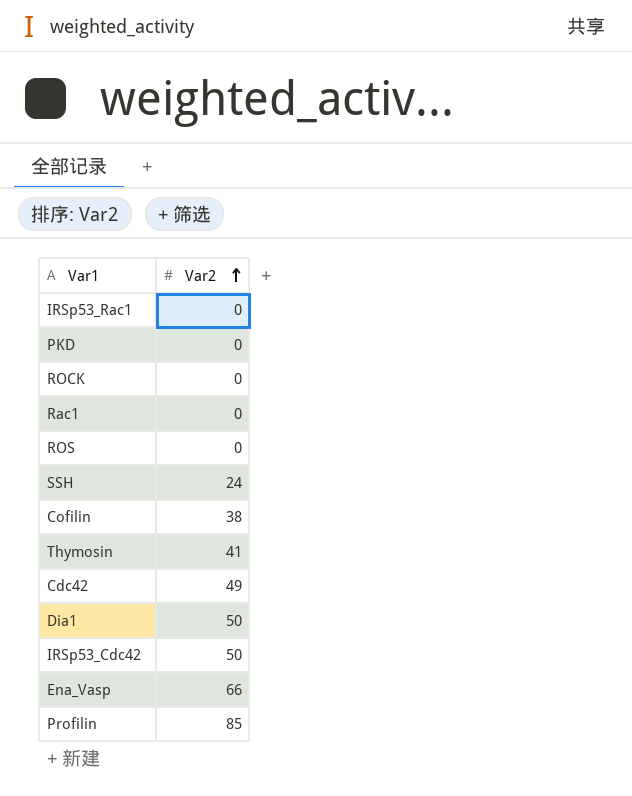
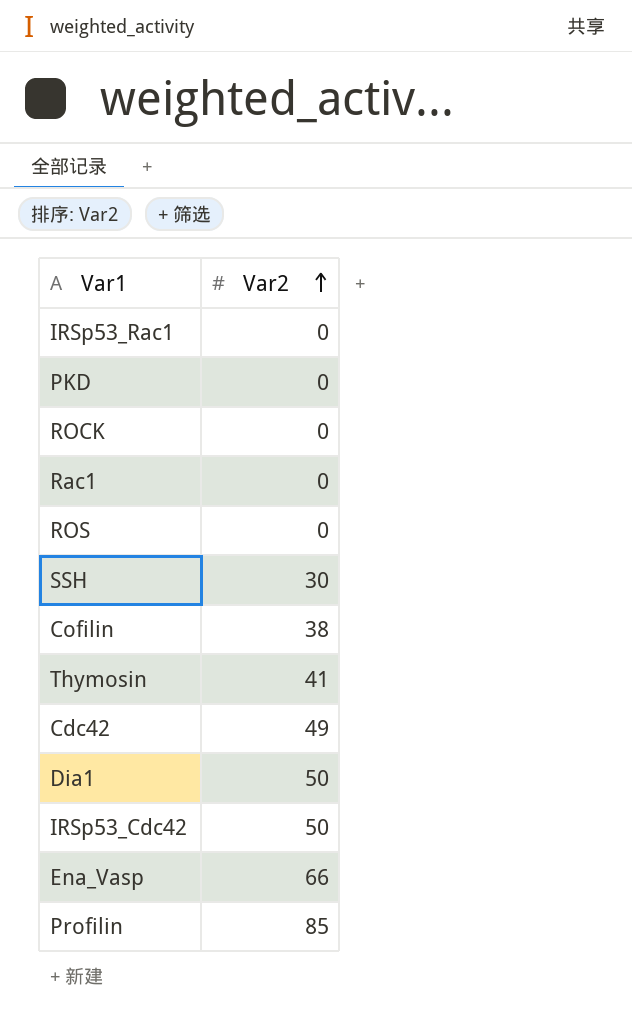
SSH | Var2: 24 -> 30

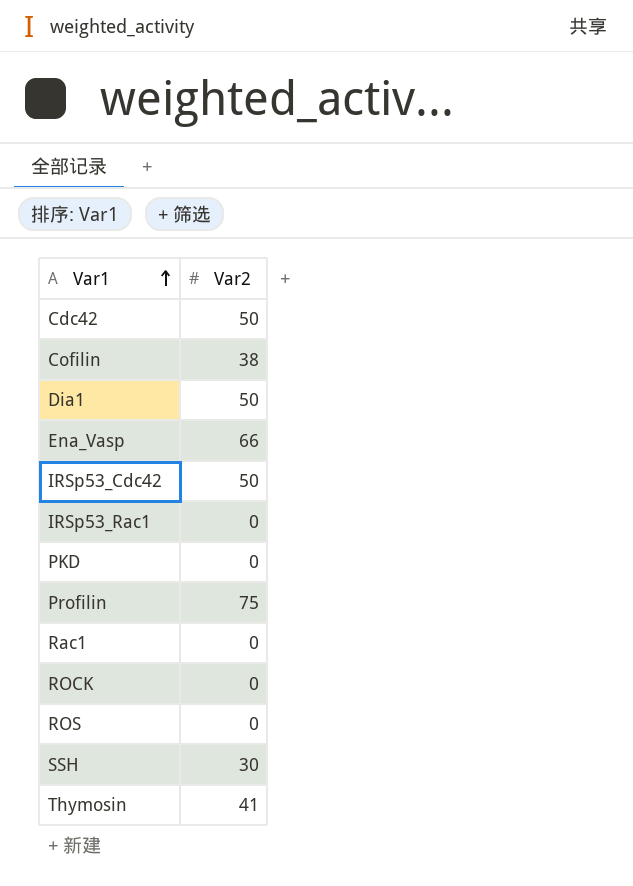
row order: Var2 ascending -> Var1 ascending
Cdc42 | Var2: 49 -> 50
Profilin | Var2: 85 -> 75

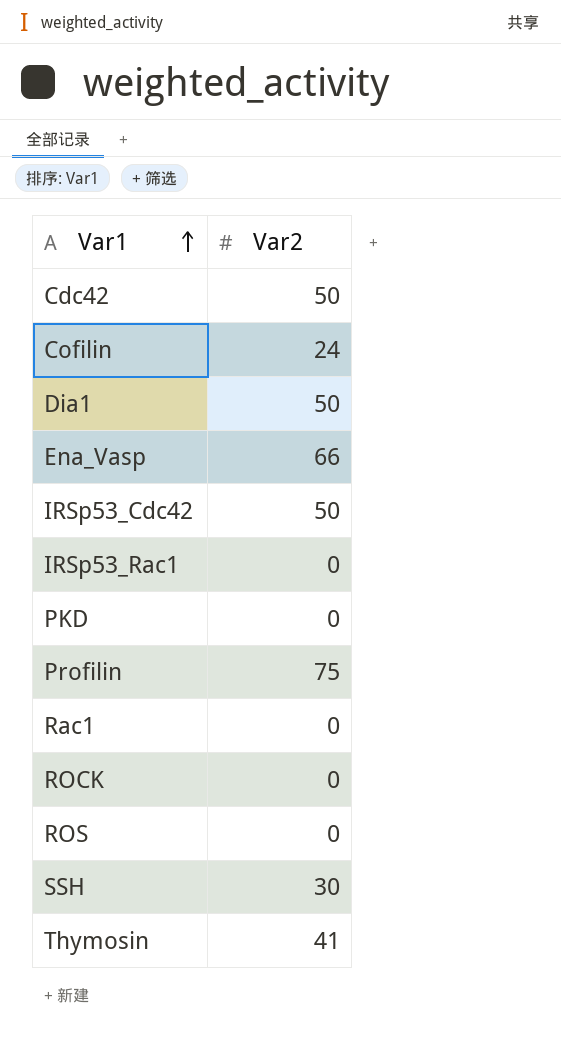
Cofilin | Var2: 38 -> 24

